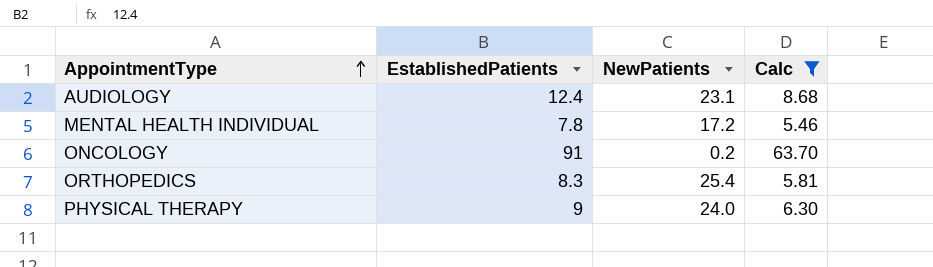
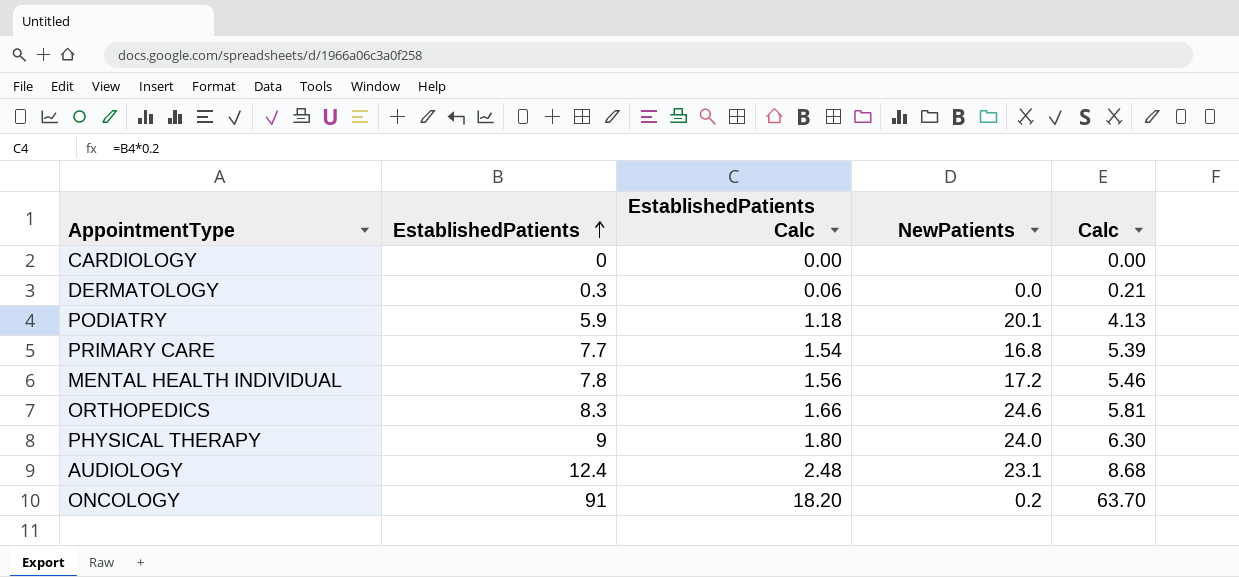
filter: Calc >= 5.46 -> none
row order: AppointmentType ascending -> EstablishedPatients ascending
column EstablishedPatients Calc | formula: none -> [EstablishedPatients] * 0.2
ORTHOPEDICS | NewPatients: 25.4 -> 24.6

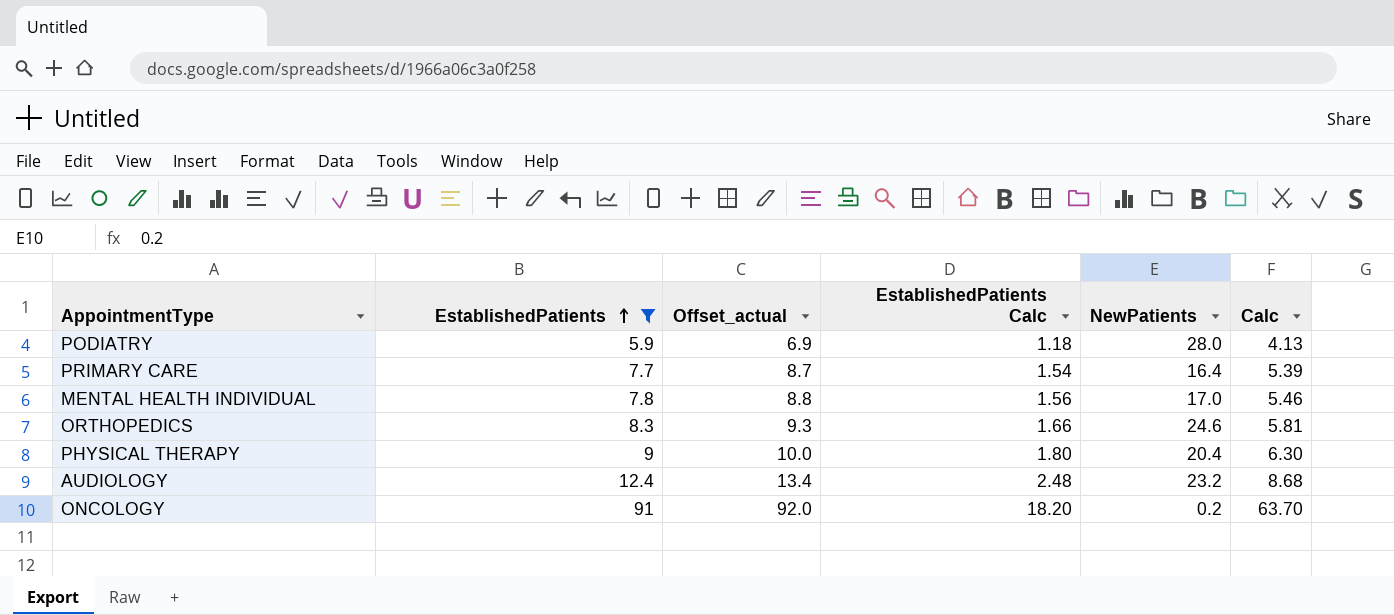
filter: none -> EstablishedPatients >= 5.9
column Offset_actual | formula: none -> [EstablishedPatients] + 1
PODIATRY | NewPatients: 20.1 -> 28.0
PRIMARY CARE | NewPatients: 16.8 -> 16.4
MENTAL HEALTH INDIVIDUAL | NewPatients: 17.2 -> 17.0
PHYSICAL THERAPY | NewPatients: 24.0 -> 20.4
AUDIOLOGY | NewPatients: 23.1 -> 23.2

